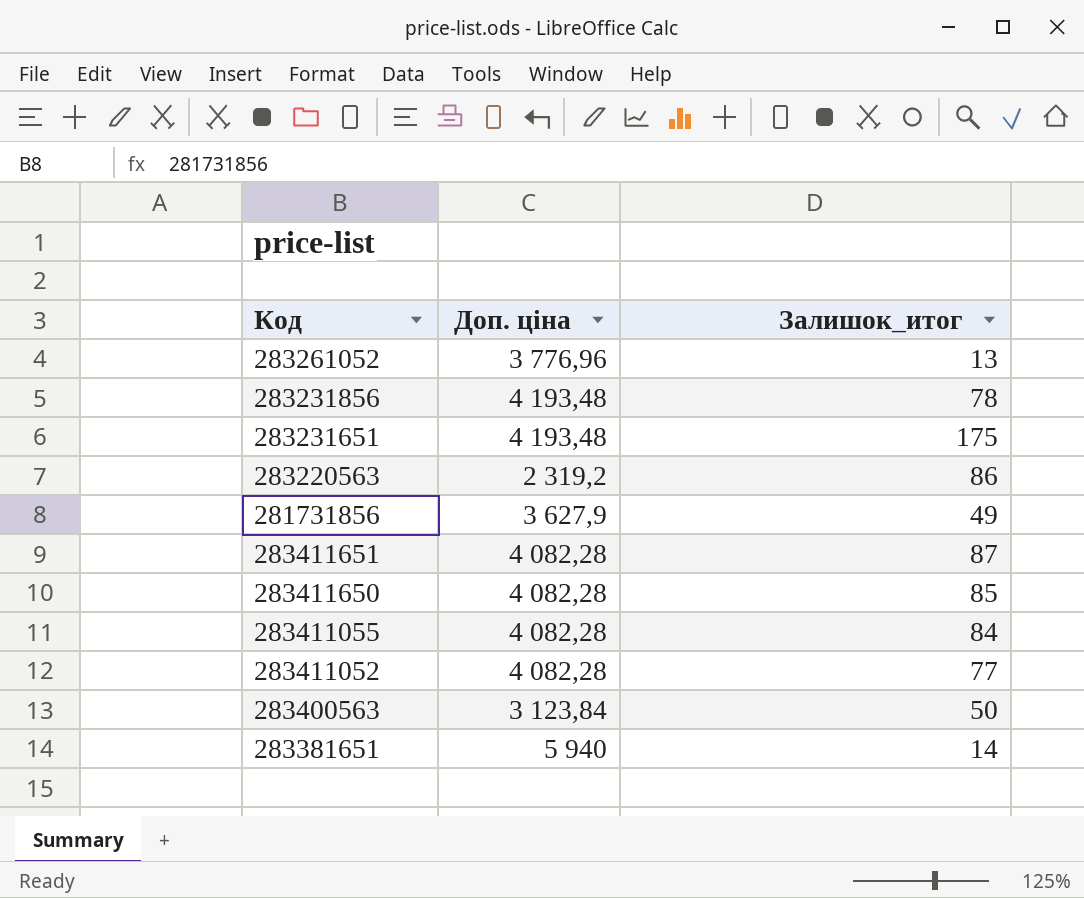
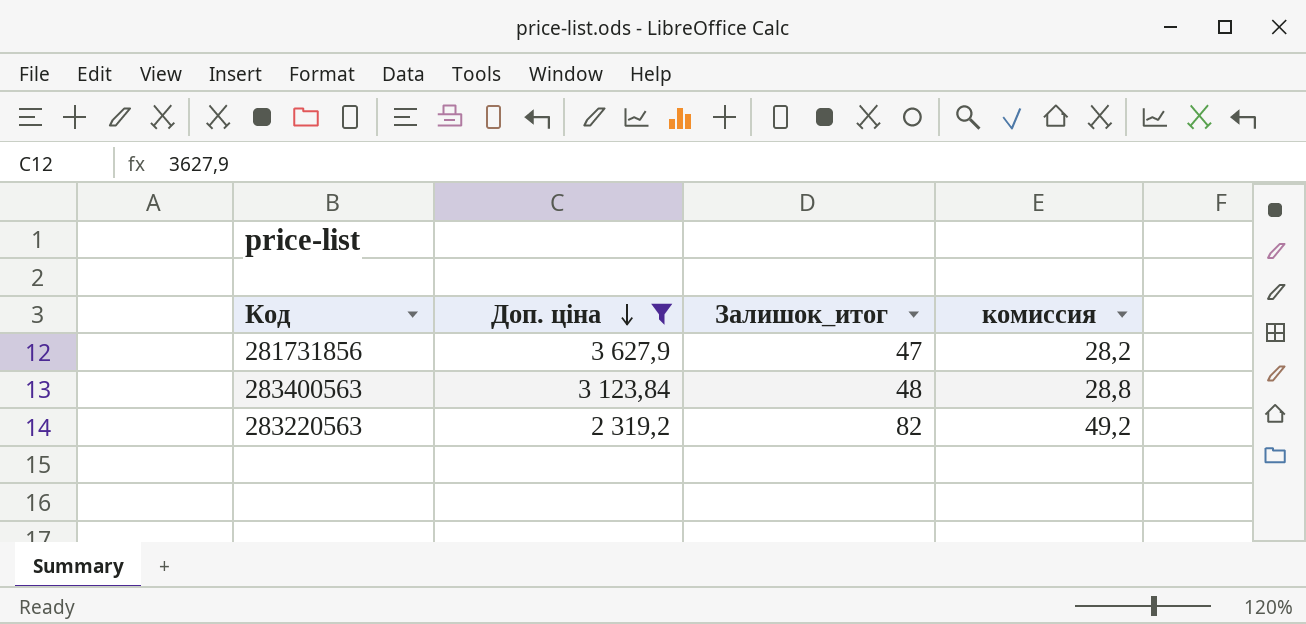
filter: none -> Доп. ціна <= 3 627,9
row order: none -> Доп. ціна descending
column комиссия | formula: none -> [Залишок_итог] * 0,6
281731856 | Залишок_итог: 49 -> 47
283400563 | Залишок_итог: 50 -> 48
283220563 | Залишок_итог: 86 -> 82

